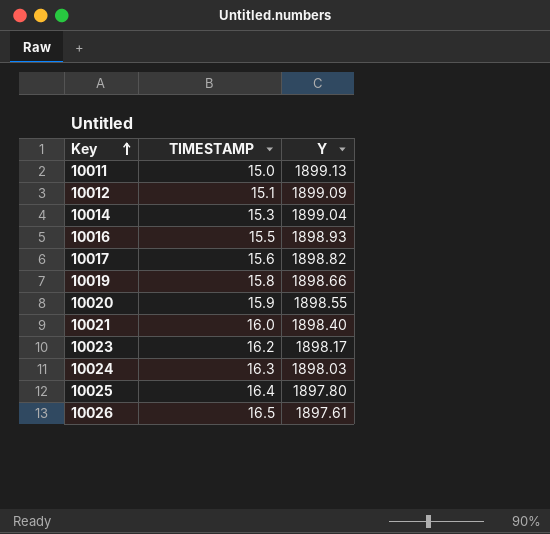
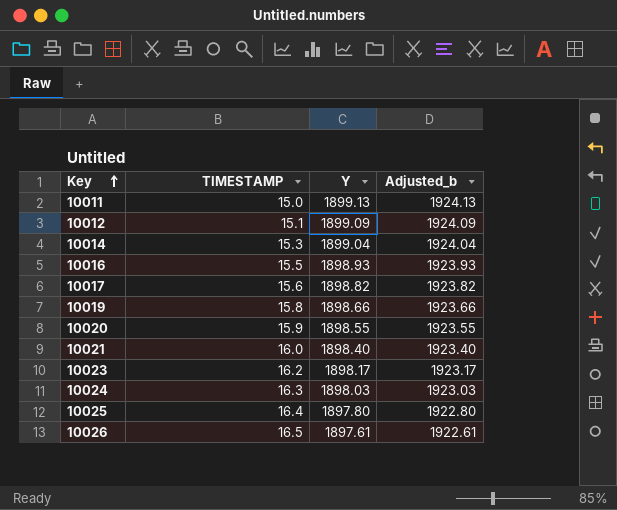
column Adjusted_b | formula: none -> [Y] + 25

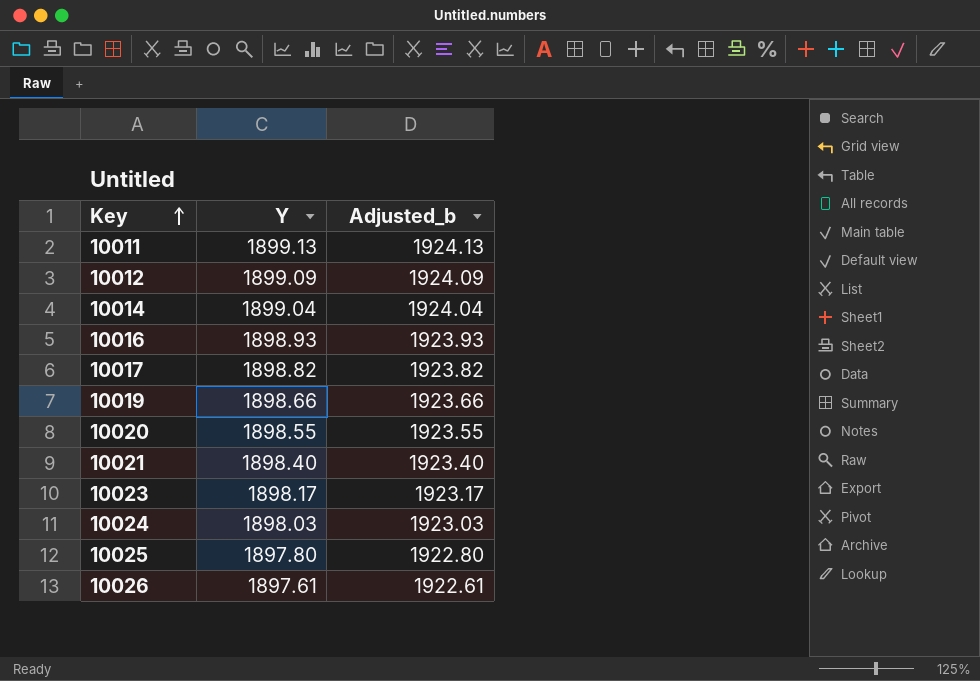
column TIMESTAMP | position: 2 -> none

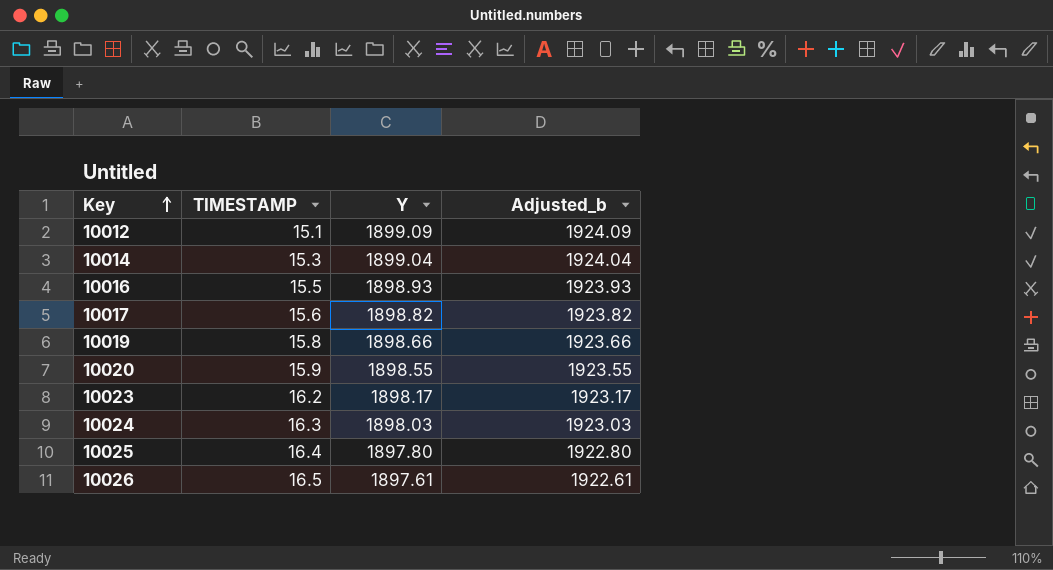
column TIMESTAMP | position: none -> 2
row 10011: 1899.13 | 1924.13 -> none
row 10021: 1898.40 | 1923.40 -> none

